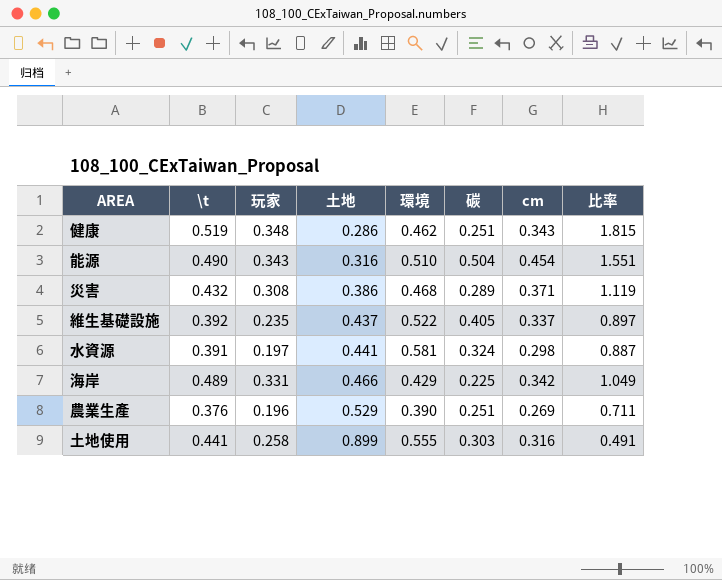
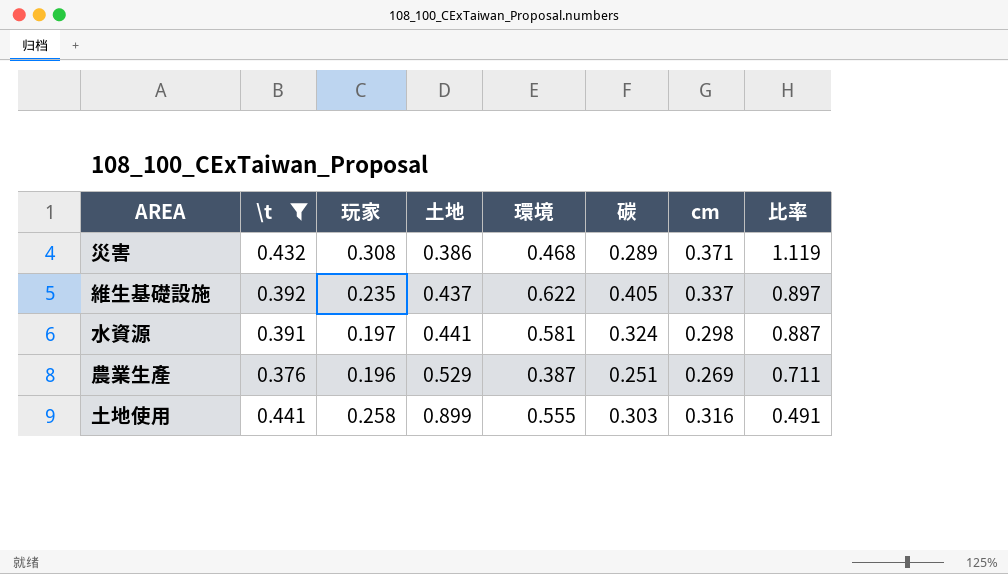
filter: none -> \t <= 0.441
維生基礎設施 | 環境: 0.522 -> 0.622
農業生產 | 環境: 0.390 -> 0.387

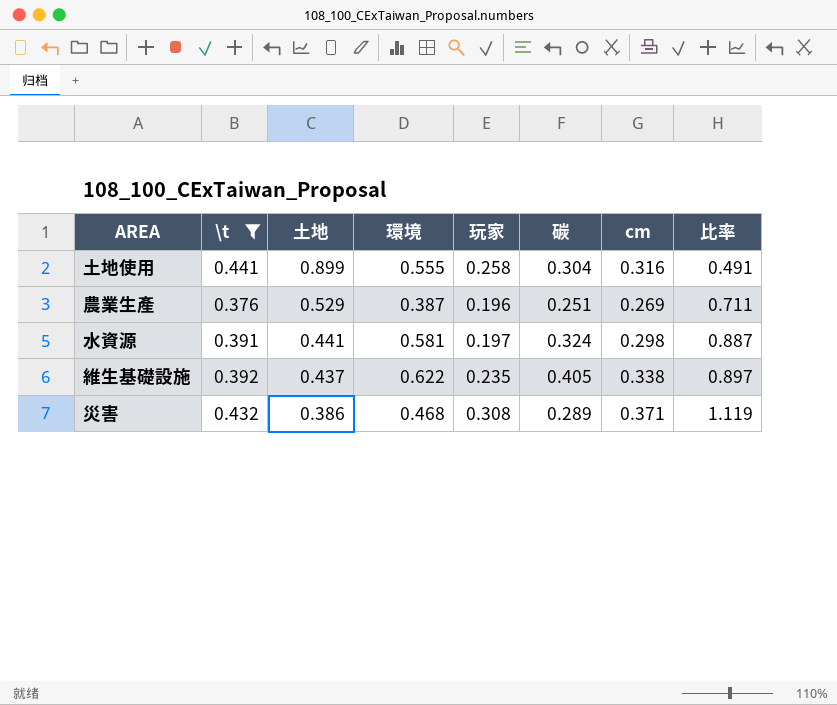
row order: 土地 ascending -> 土地 descending
column 玩家 | position: 3 -> 5
土地使用 | 碳: 0.303 -> 0.304
維生基礎設施 | cm: 0.337 -> 0.338

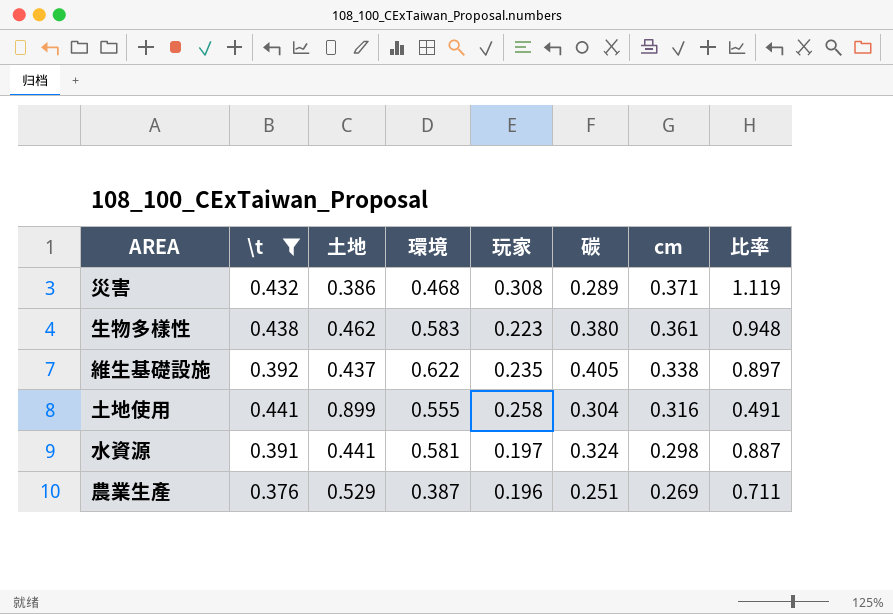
row order: 土地 descending -> cm descending
row 生物多樣性: none -> 0.438 | 0.462 | 0.583 | 0.223 | 0.380 | 0.361 | 0.948

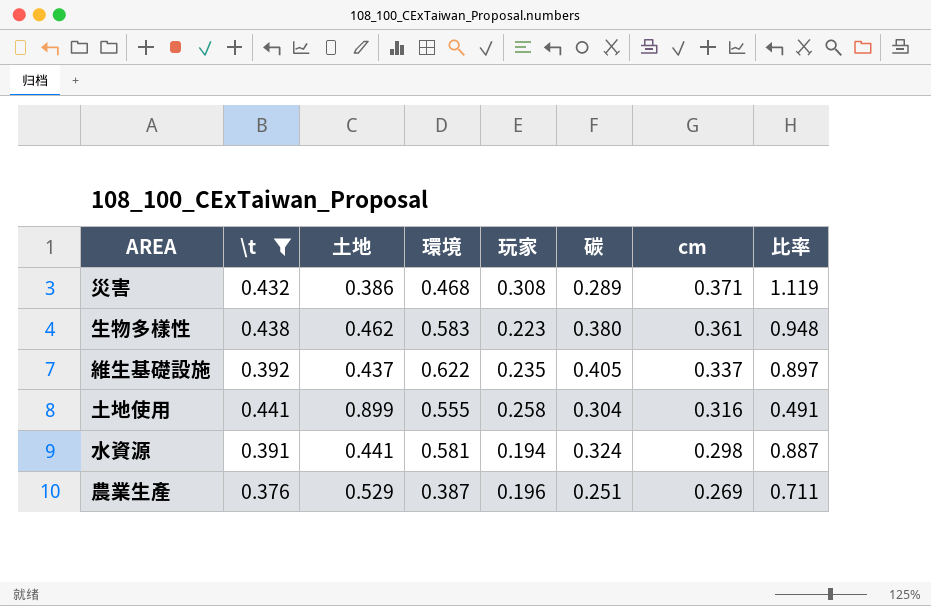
維生基礎設施 | cm: 0.338 -> 0.337
水資源 | 玩家: 0.197 -> 0.194

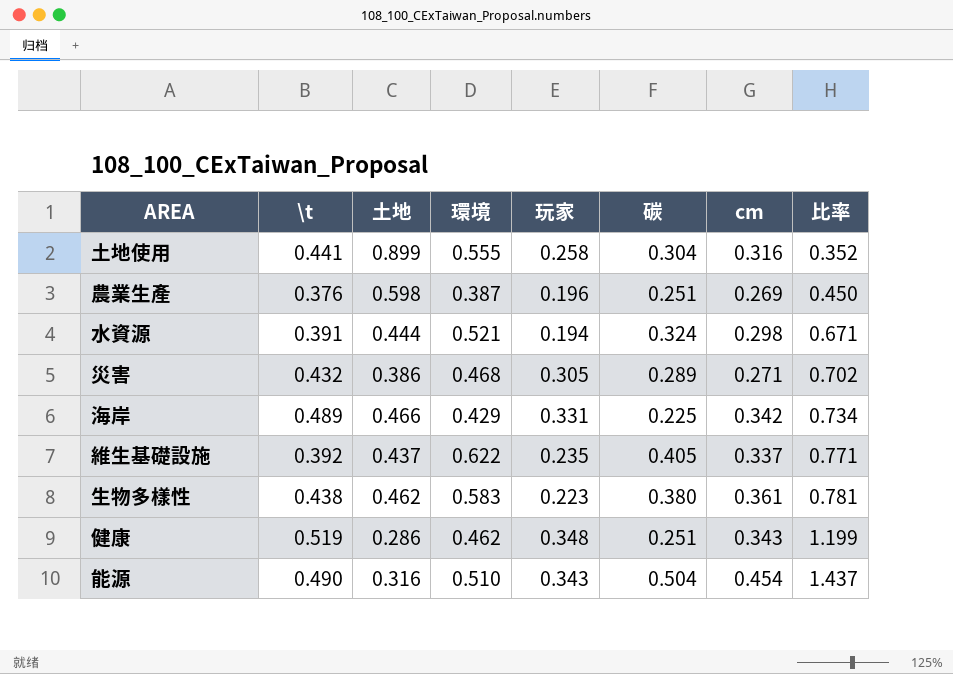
filter: \t <= 0.441 -> none
row order: cm descending -> 比率 ascending
column 比率 | formula: [\t] / [土地] -> [cm] / [土地]
農業生產 | 土地: 0.529 -> 0.598
水資源 | 土地: 0.441 -> 0.444
水資源 | 環境: 0.581 -> 0.521
災害 | 玩家: 0.308 -> 0.305
災害 | cm: 0.371 -> 0.271

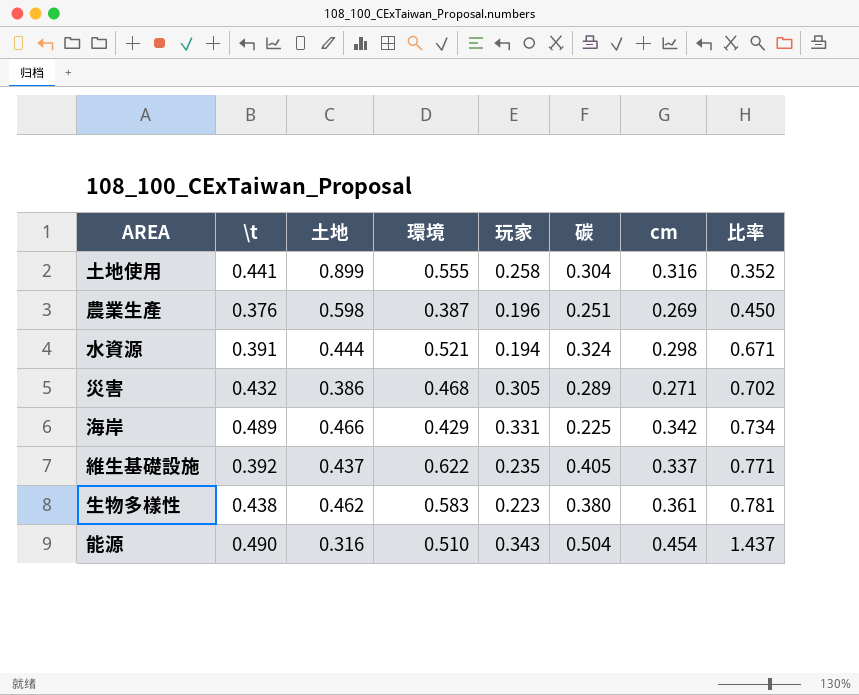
row 健康: 0.519 | 0.286 | 0.462 | 0.348 | 0.251 | 0.343 | 1.199 -> none

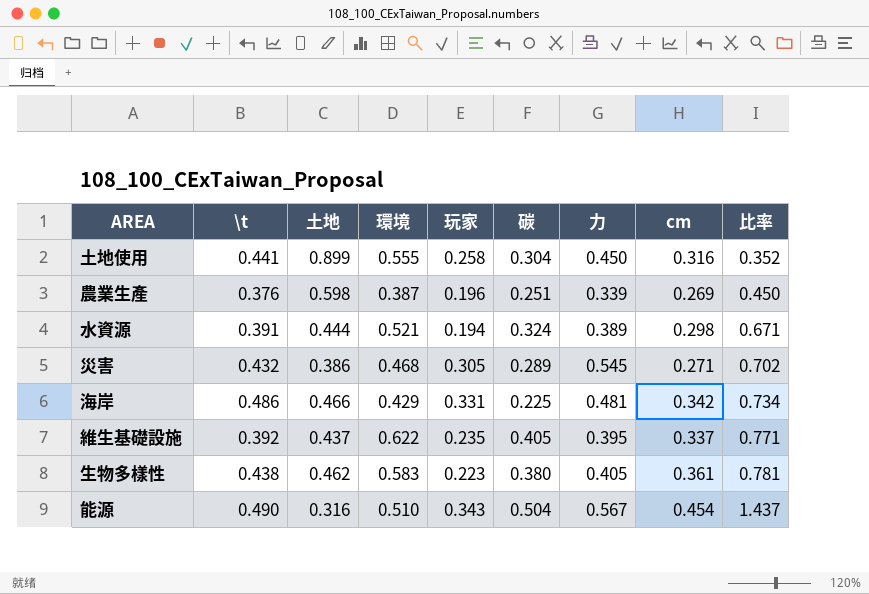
column 力 | position: none -> 7
海岸 | \t: 0.489 -> 0.486

